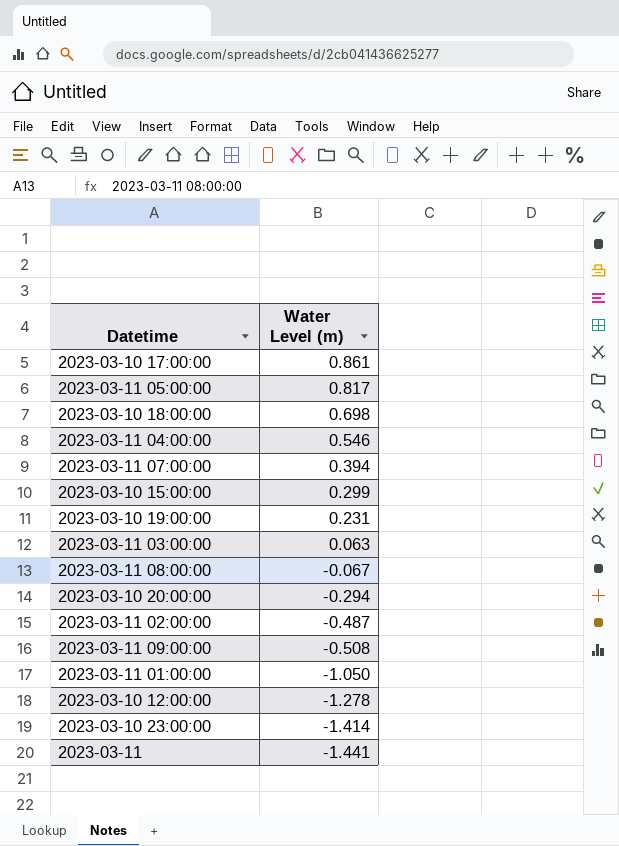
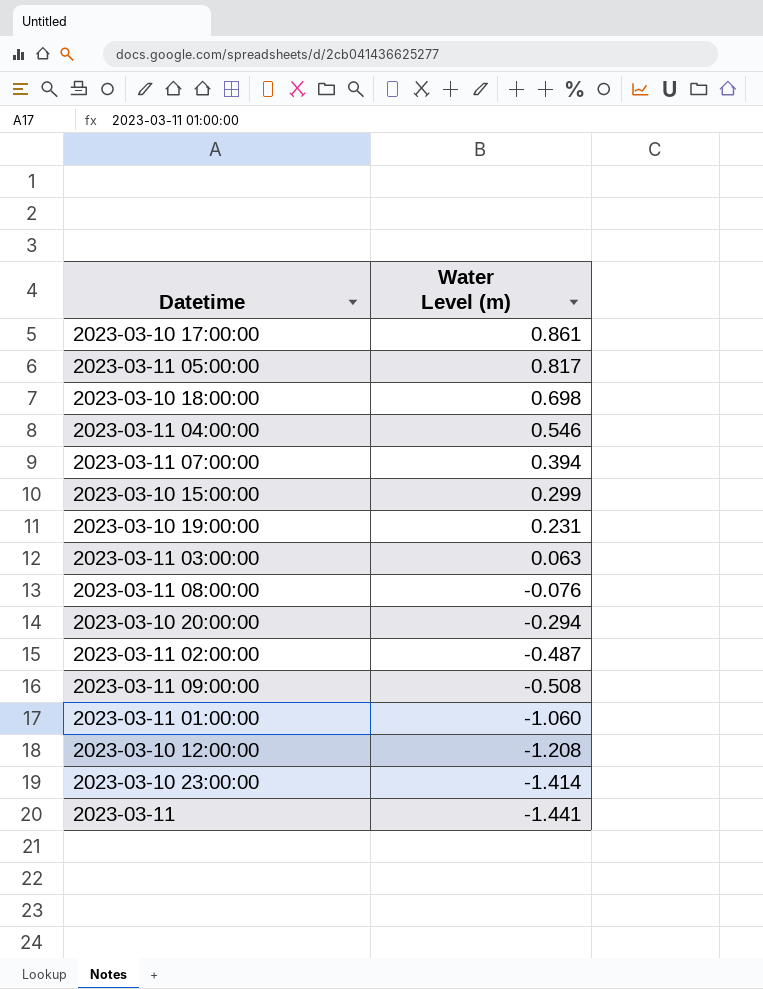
2023-03-11 08:00:00 | Water Level (m): -0.067 -> -0.076
2023-03-11 01:00:00 | Water Level (m): -1.050 -> -1.060
2023-03-10 12:00:00 | Water Level (m): -1.278 -> -1.208

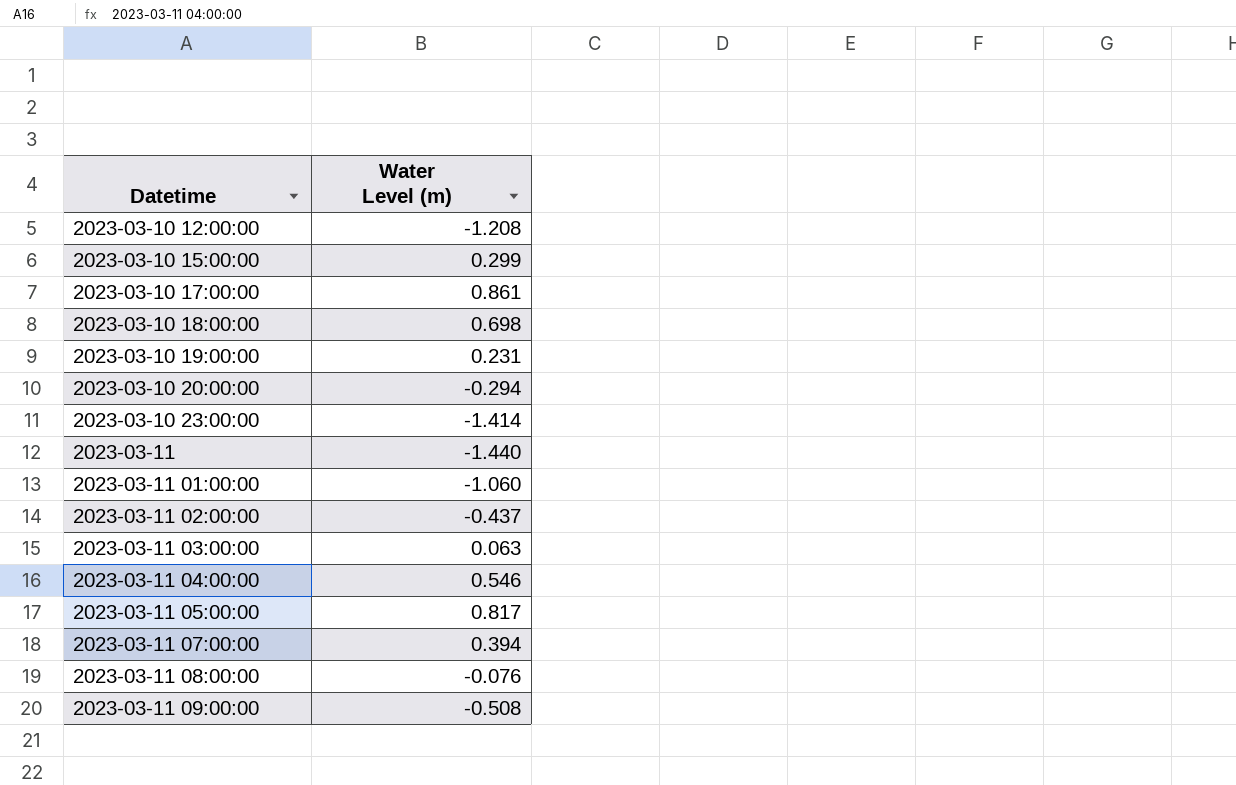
row order: Water Level (m) descending -> Datetime ascending
2023-03-11 | Water Level (m): -1.441 -> -1.440
2023-03-11 02:00:00 | Water Level (m): -0.487 -> -0.437

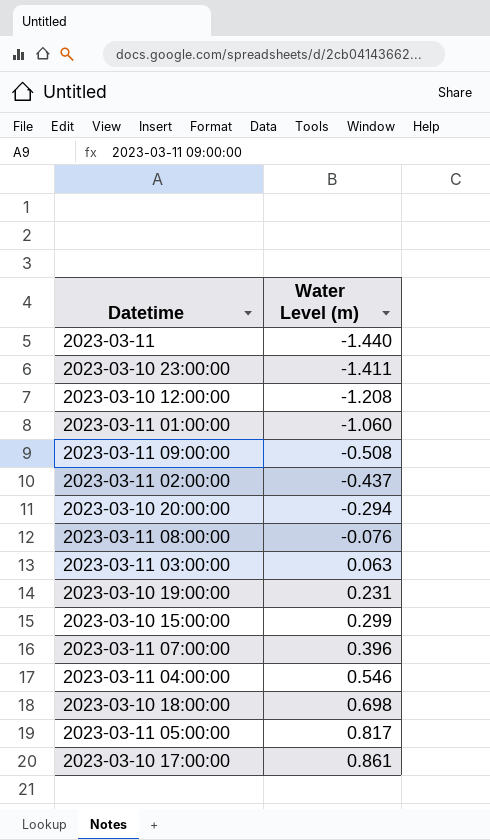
row order: Datetime ascending -> Water Level (m) ascending
2023-03-10 23:00:00 | Water Level (m): -1.414 -> -1.411
2023-03-11 07:00:00 | Water Level (m): 0.394 -> 0.396

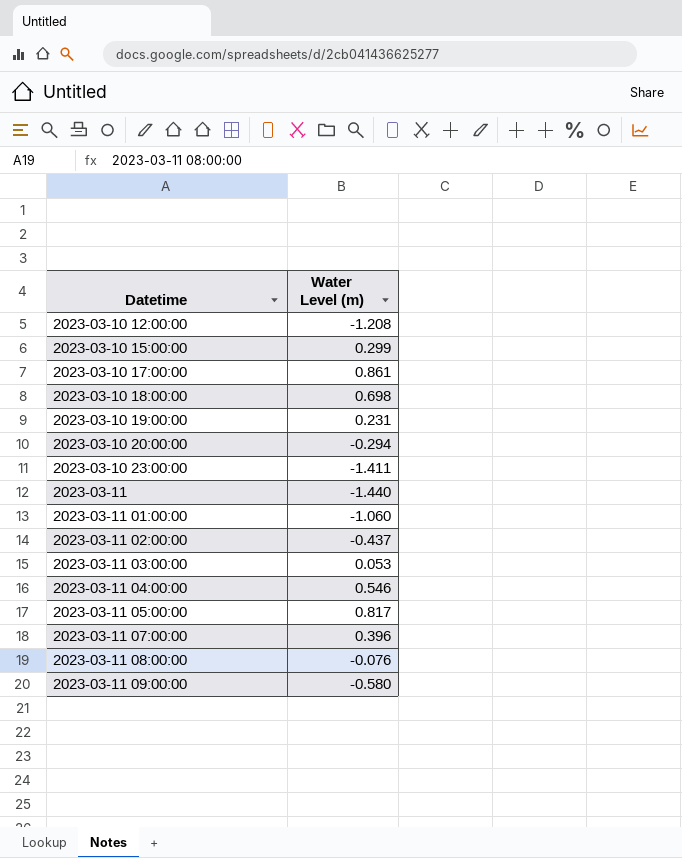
row order: Water Level (m) ascending -> Datetime ascending
2023-03-11 03:00:00 | Water Level (m): 0.063 -> 0.053
2023-03-11 09:00:00 | Water Level (m): -0.508 -> -0.580

